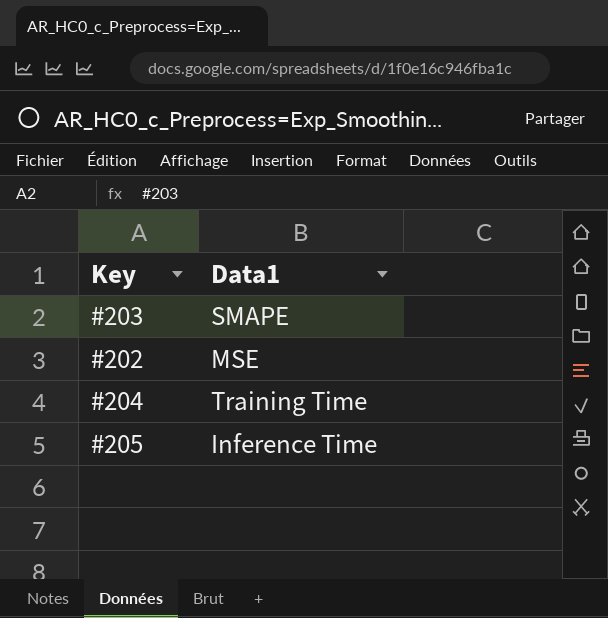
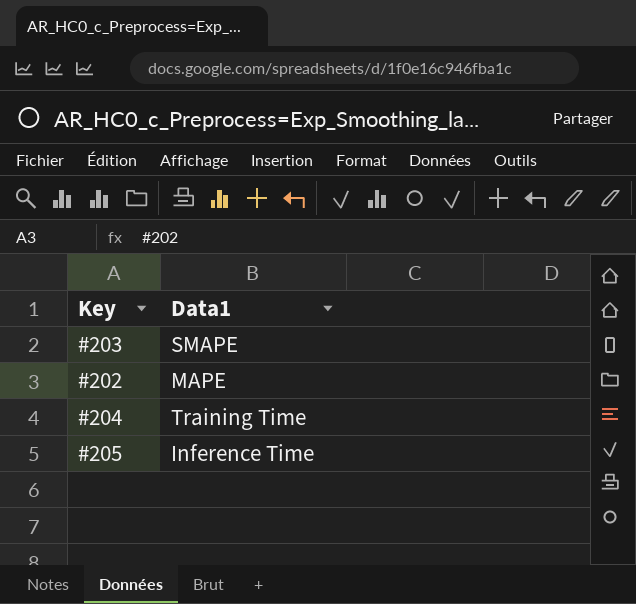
#202 | Data1: MSE -> MAPE

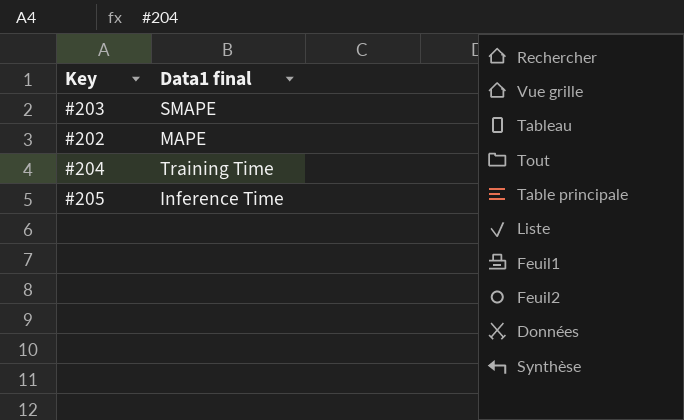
column name: Data1 -> Data1 final

